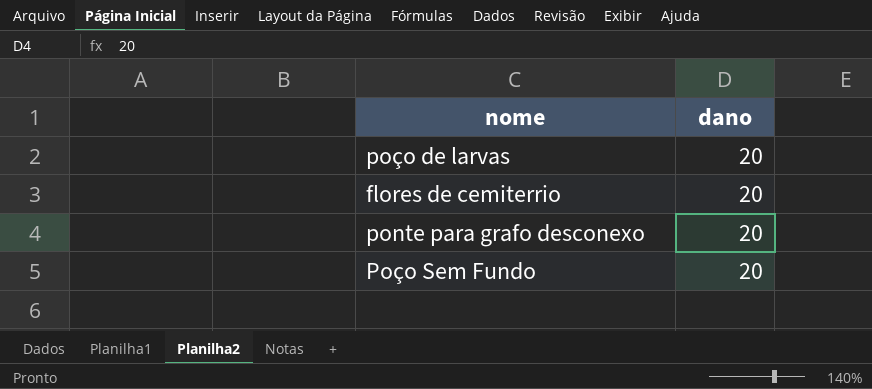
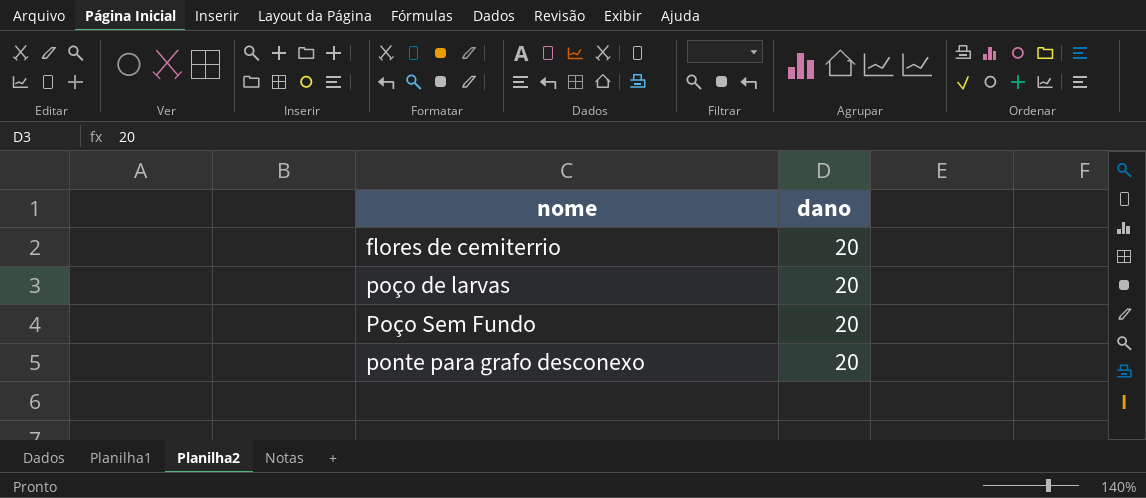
row order: none -> nome ascending

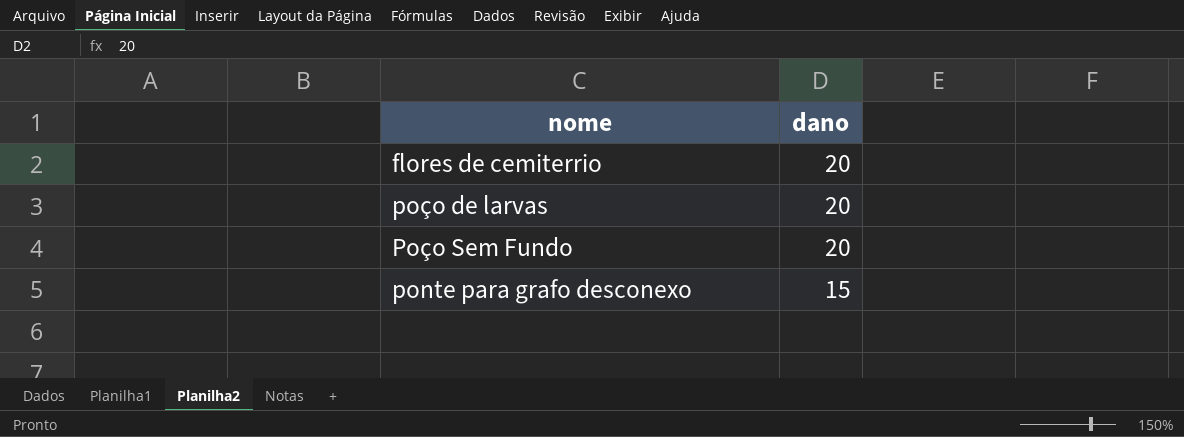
ponte para grafo desconexo | dano: 20 -> 15

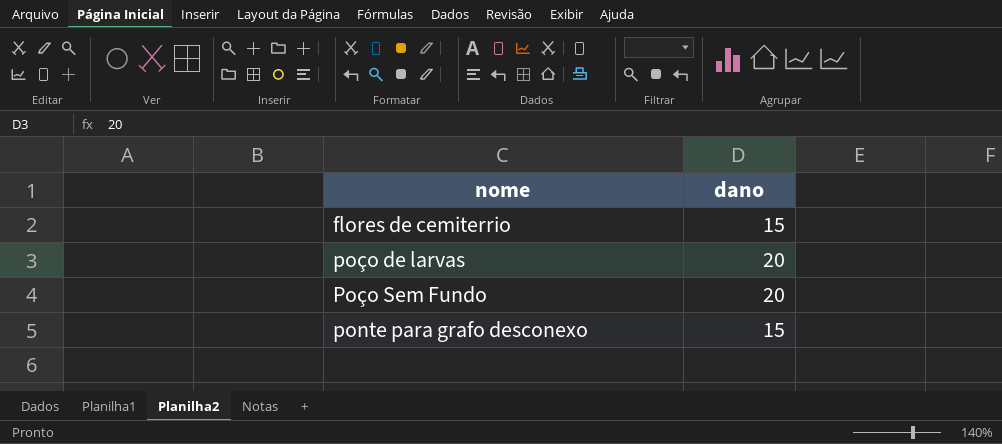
flores de cemiterrio | dano: 20 -> 15

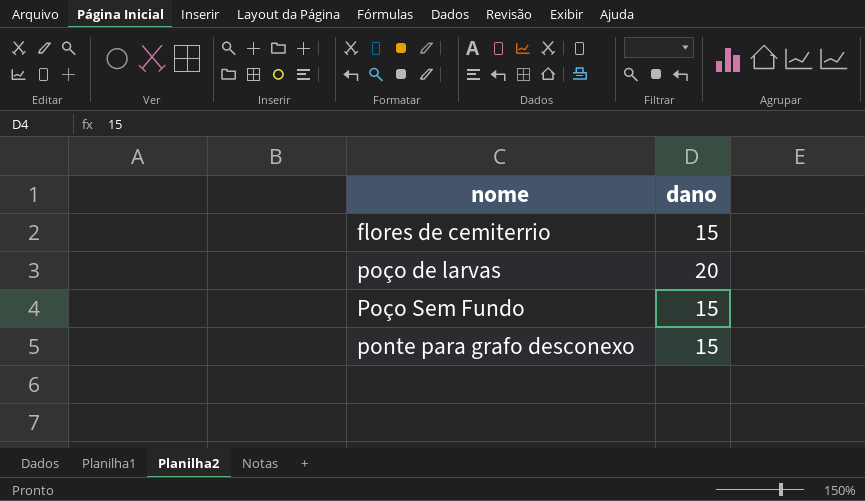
Poço Sem Fundo | dano: 20 -> 15

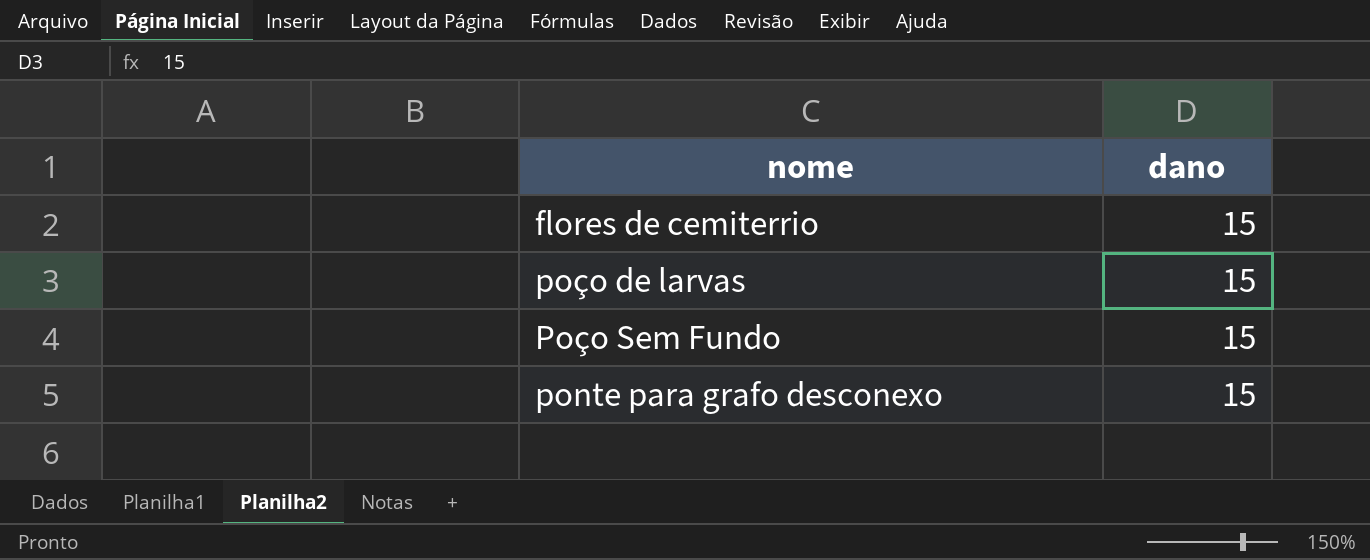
poço de larvas | dano: 20 -> 15

